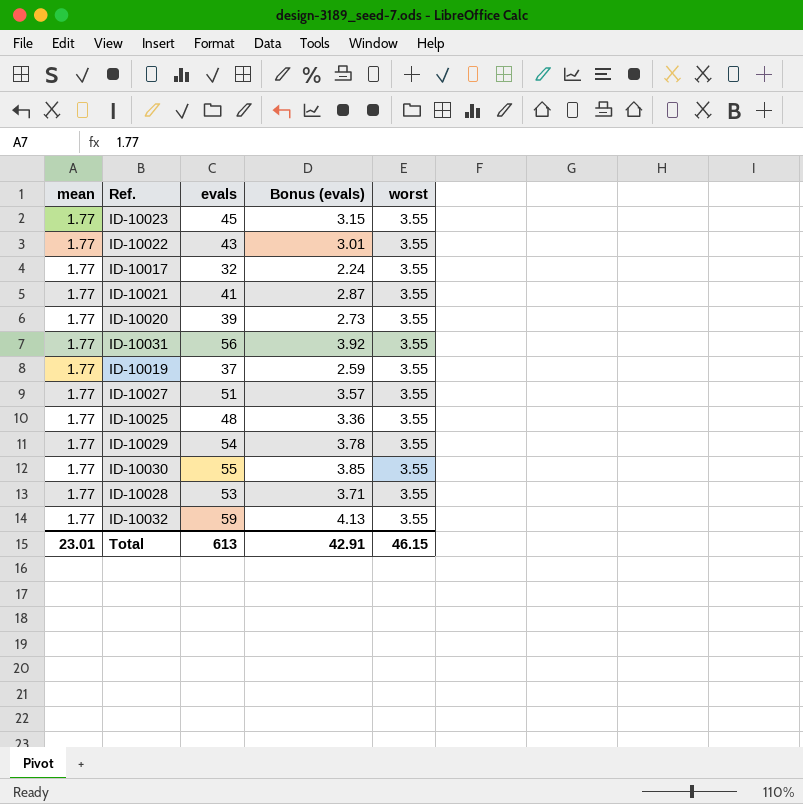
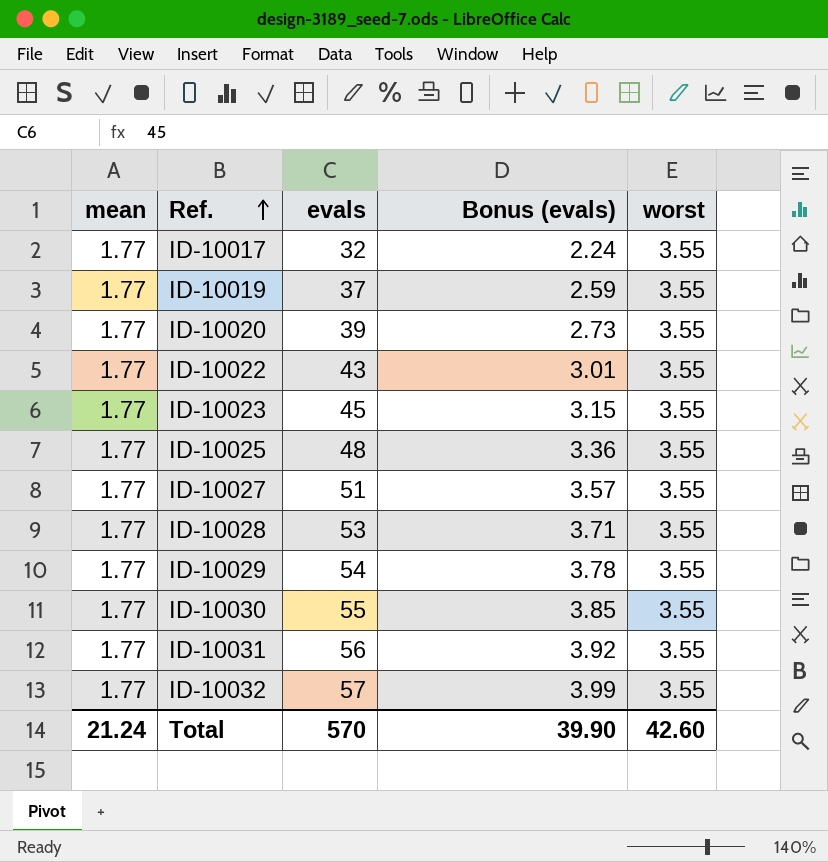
row order: none -> Ref. ascending
row ID-10021: 1.77 | 41 | 2.87 | 3.55 -> none
ID-10032 | evals: 59 -> 57
ID-10032 | Bonus (evals): 4.13 -> 3.99
Total | mean: 23.01 -> 21.24
Total | evals: 613 -> 570
Total | Bonus (evals): 42.91 -> 39.90
Total | worst: 46.15 -> 42.60

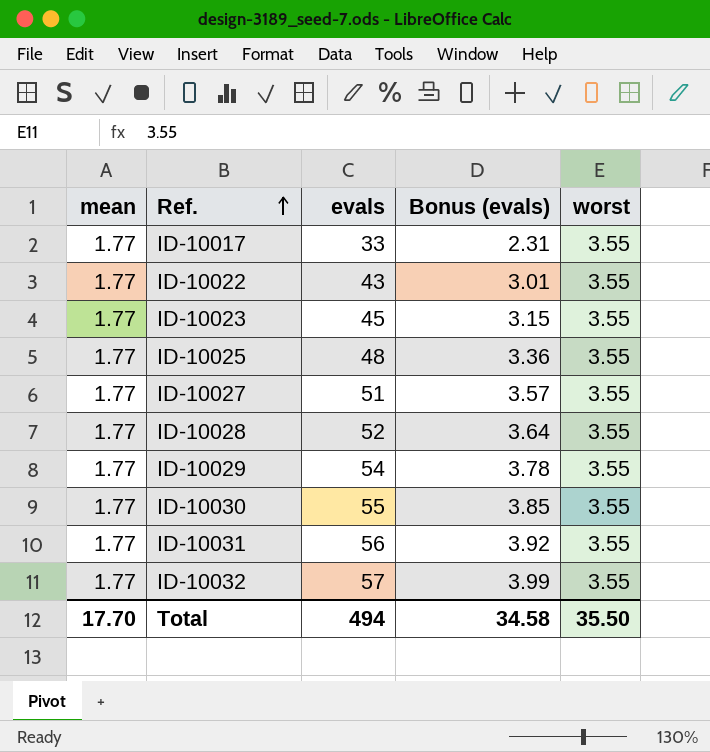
row ID-10019: 1.77 | 37 | 2.59 | 3.55 -> none
row ID-10020: 1.77 | 39 | 2.73 | 3.55 -> none
ID-10017 | evals: 32 -> 33
ID-10017 | Bonus (evals): 2.24 -> 2.31
ID-10028 | evals: 53 -> 52
ID-10028 | Bonus (evals): 3.71 -> 3.64
Total | mean: 21.24 -> 17.70
Total | evals: 570 -> 494
Total | Bonus (evals): 39.90 -> 34.58
Total | worst: 42.60 -> 35.50

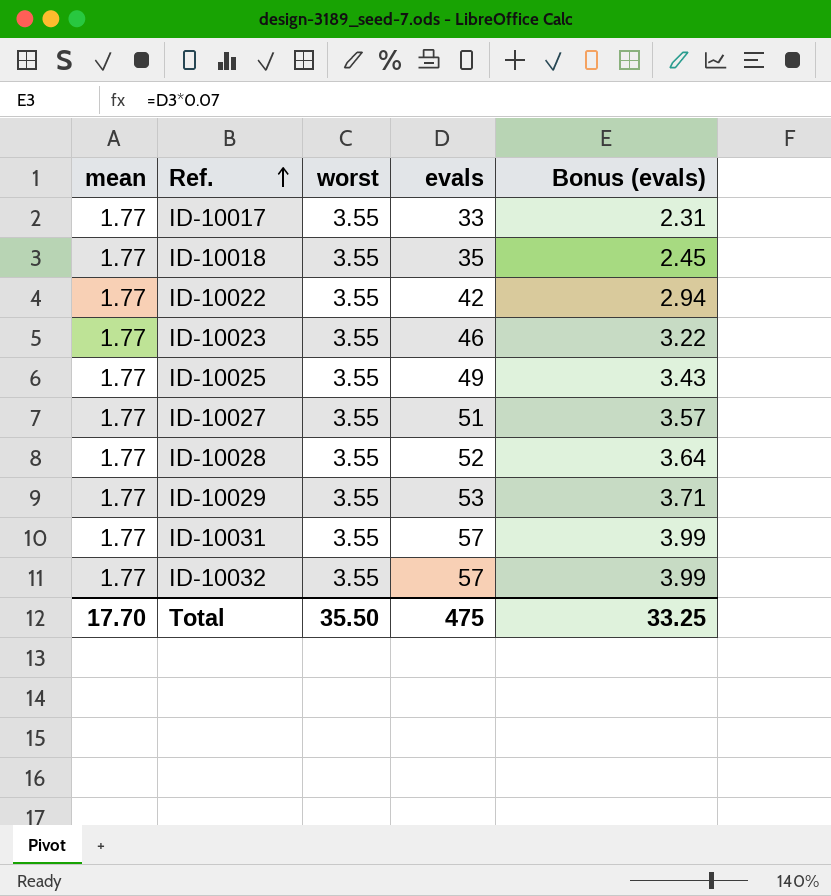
column worst | position: 5 -> 3
row ID-10030: 1.77 | 55 | 3.85 | 3.55 -> none
row ID-10018: none -> 1.77 | 3.55 | 35 | 2.45
ID-10022 | evals: 43 -> 42
ID-10022 | Bonus (evals): 3.01 -> 2.94
ID-10023 | evals: 45 -> 46
ID-10023 | Bonus (evals): 3.15 -> 3.22
ID-10025 | evals: 48 -> 49
ID-10025 | Bonus (evals): 3.36 -> 3.43
ID-10029 | evals: 54 -> 53
ID-10029 | Bonus (evals): 3.78 -> 3.71
ID-10031 | evals: 56 -> 57
ID-10031 | Bonus (evals): 3.92 -> 3.99
Total | evals: 494 -> 475
Total | Bonus (evals): 34.58 -> 33.25

